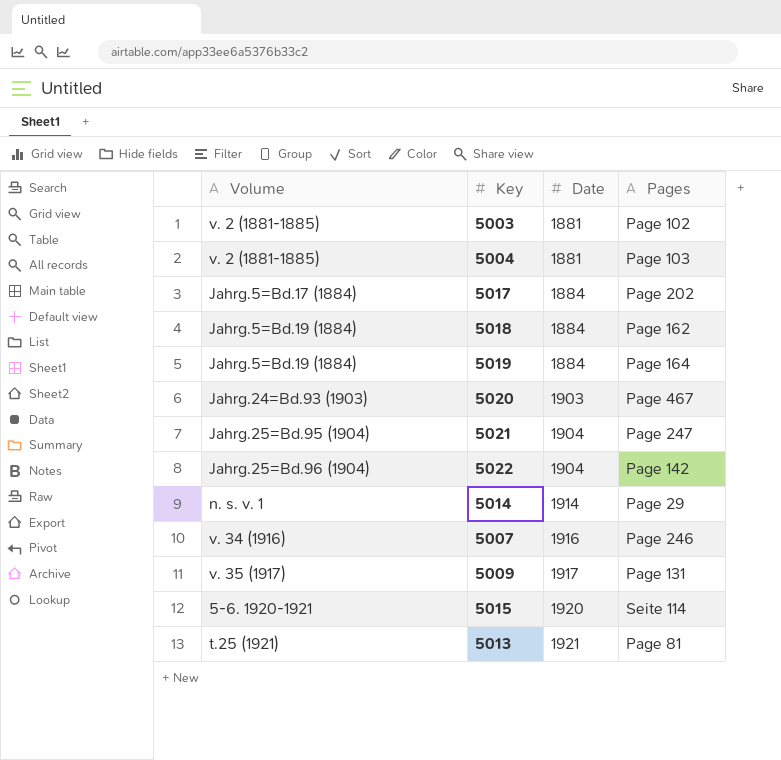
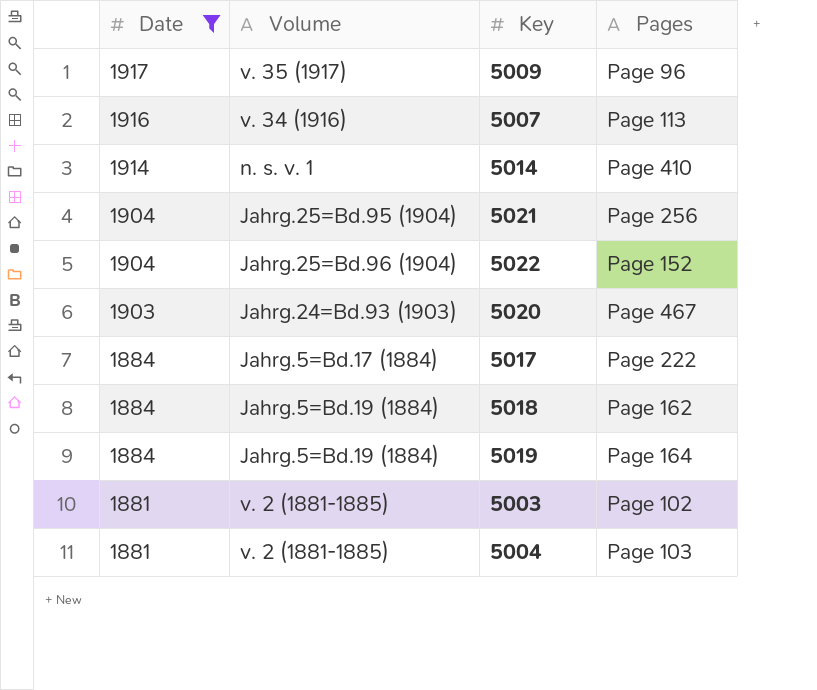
filter: none -> Date <= 1917
row order: Date ascending -> Date descending
column Date | position: 3 -> 1
5009 | Pages: Page 131 -> Page 96
5007 | Pages: Page 246 -> Page 113
5014 | Pages: Page 29 -> Page 410
5021 | Pages: Page 247 -> Page 256
5022 | Pages: Page 142 -> Page 152
5017 | Pages: Page 202 -> Page 222

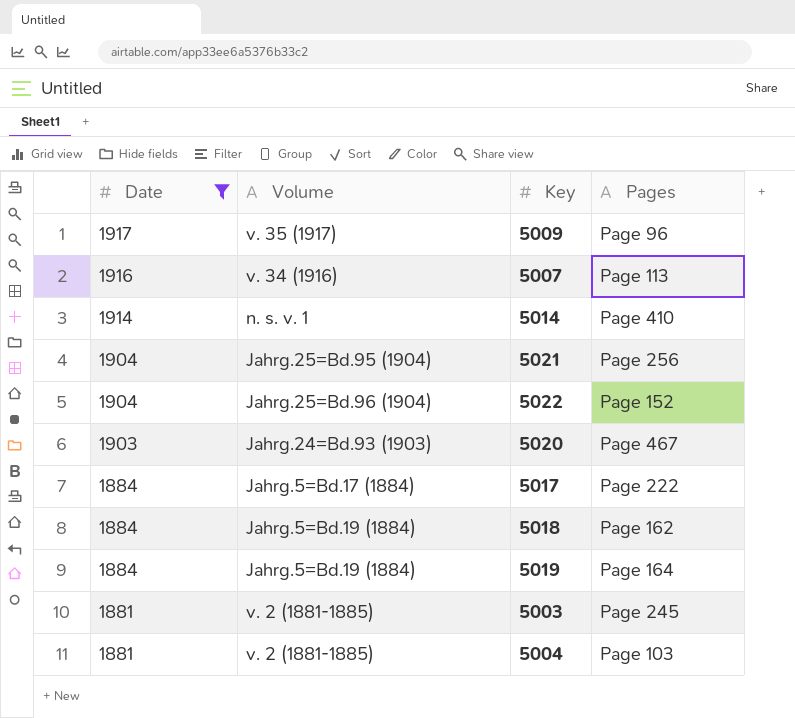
5003 | Pages: Page 102 -> Page 245

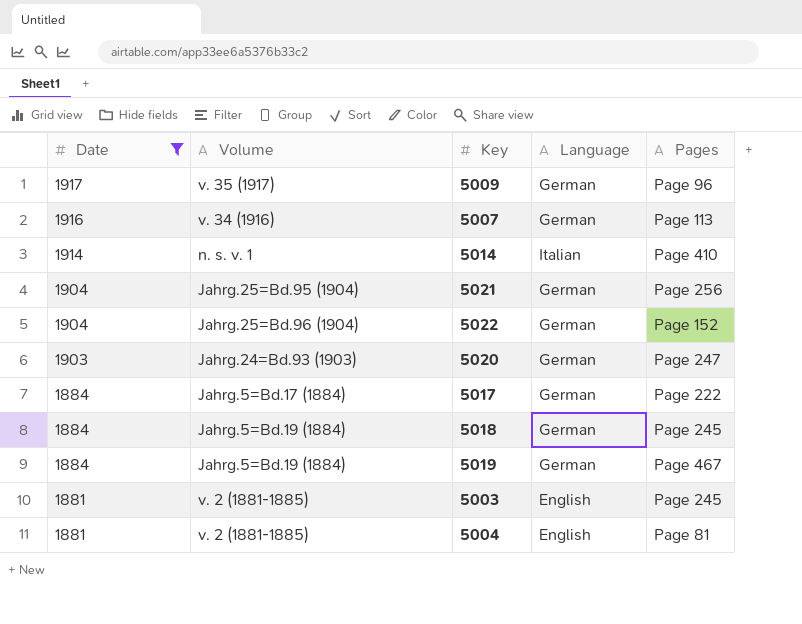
column Language | position: none -> 4
5020 | Pages: Page 467 -> Page 247
5018 | Pages: Page 162 -> Page 245
5019 | Pages: Page 164 -> Page 467
5004 | Pages: Page 103 -> Page 81

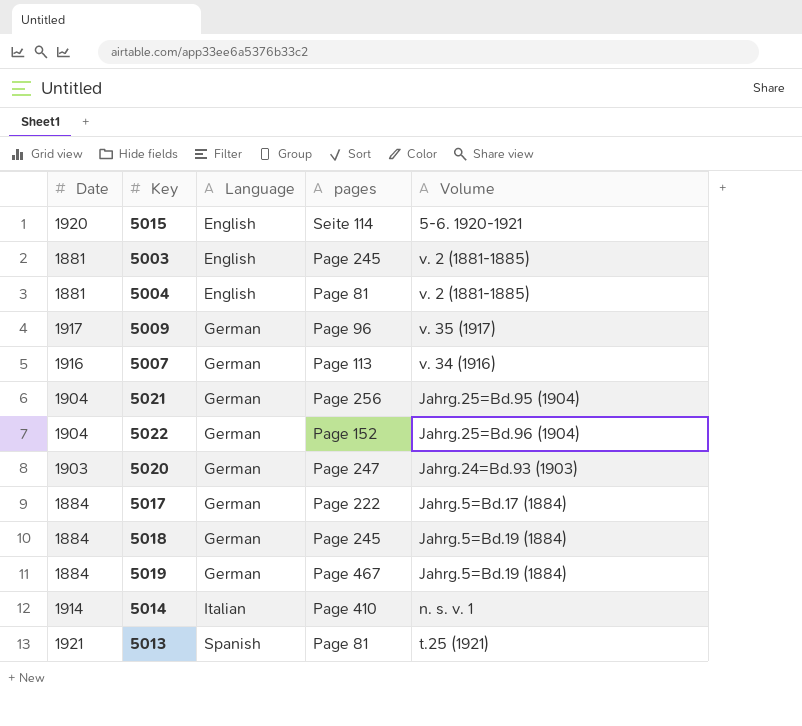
filter: Date <= 1917 -> none
row order: Date descending -> Language ascending
column name: Pages -> pages
column Volume | position: 2 -> 5

